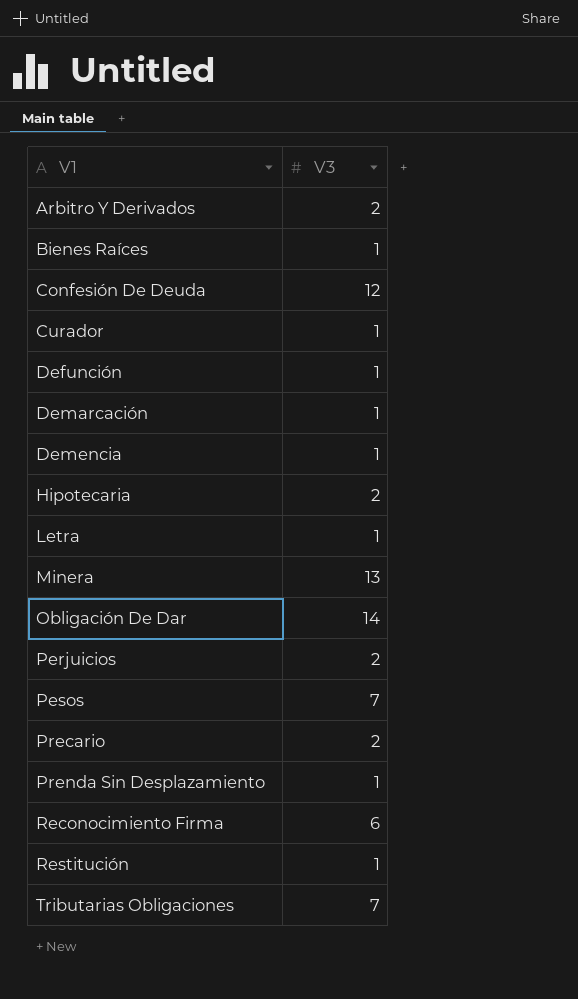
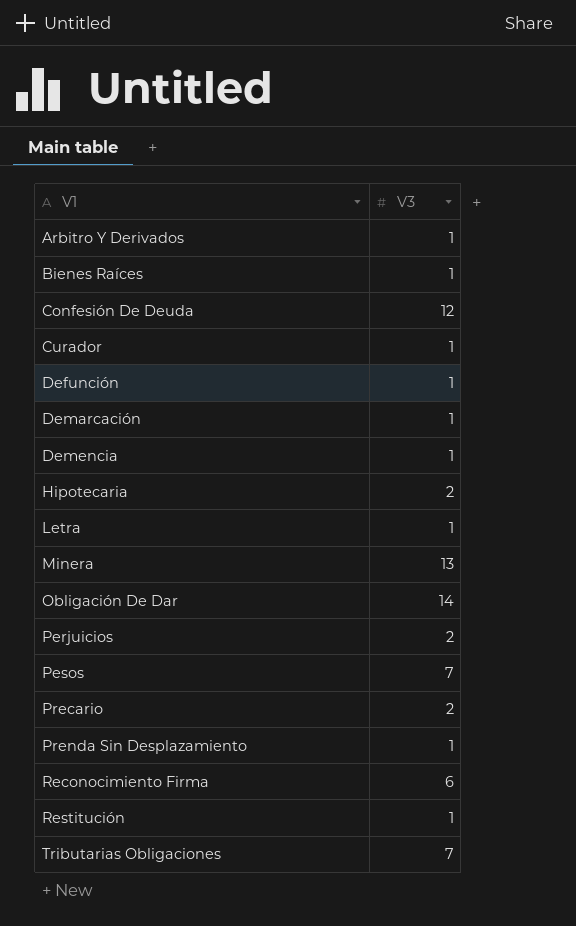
Arbitro Y Derivados | V3: 2 -> 1

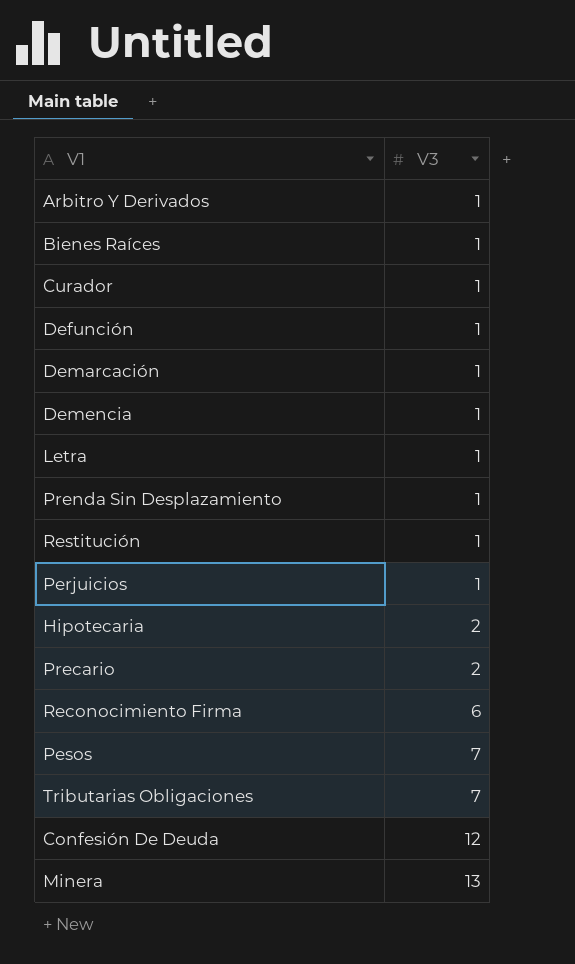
row order: V1 ascending -> V3 ascending
row Obligación De Dar: 14 -> none
Perjuicios | V3: 2 -> 1

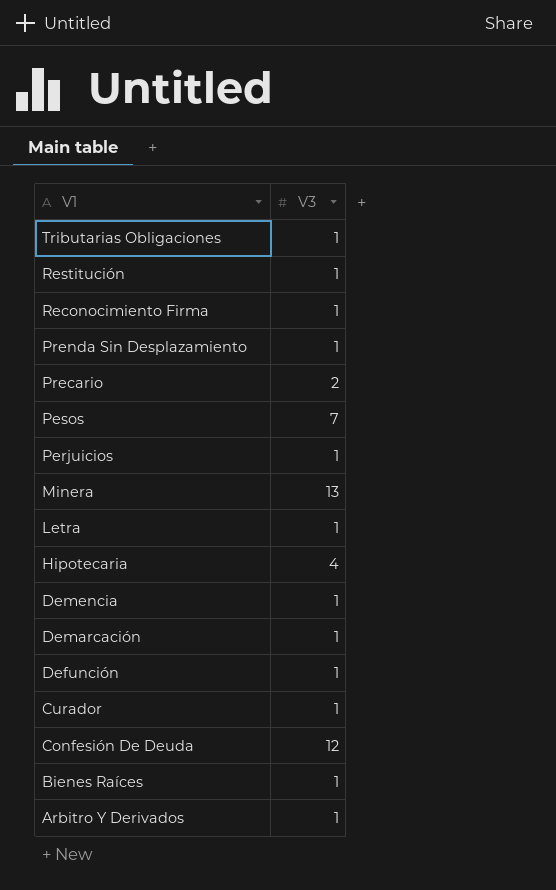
row order: V3 ascending -> V1 descending
Tributarias Obligaciones | V3: 7 -> 1
Reconocimiento Firma | V3: 6 -> 1
Hipotecaria | V3: 2 -> 4

